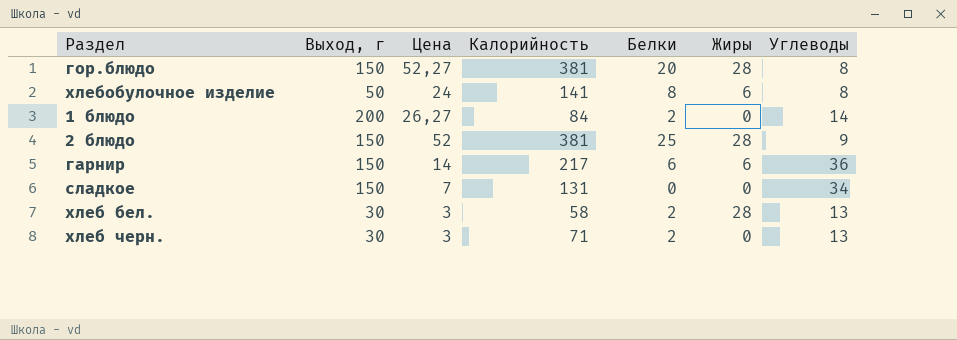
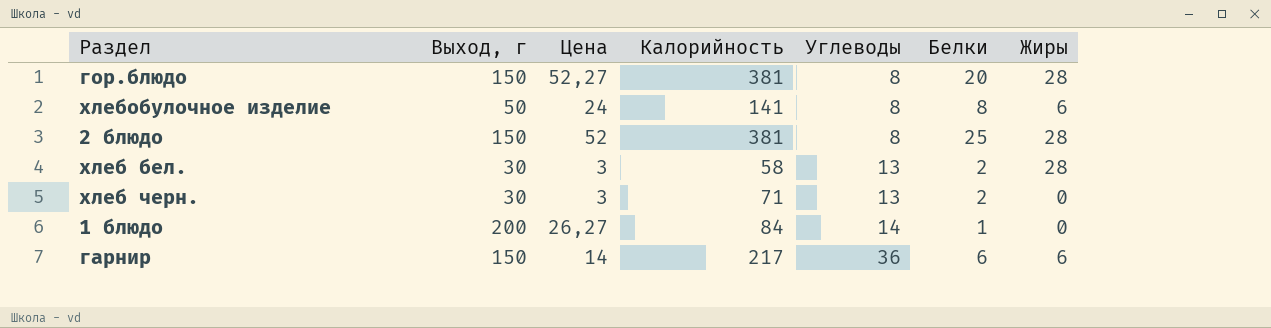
row order: none -> Углеводы ascending
column Углеводы | position: 7 -> 5
row сладкое: 150 | 7 | 131 | 0 | 0 | 34 -> none
2 блюдо | Углеводы: 9 -> 8
1 блюдо | Белки: 2 -> 1

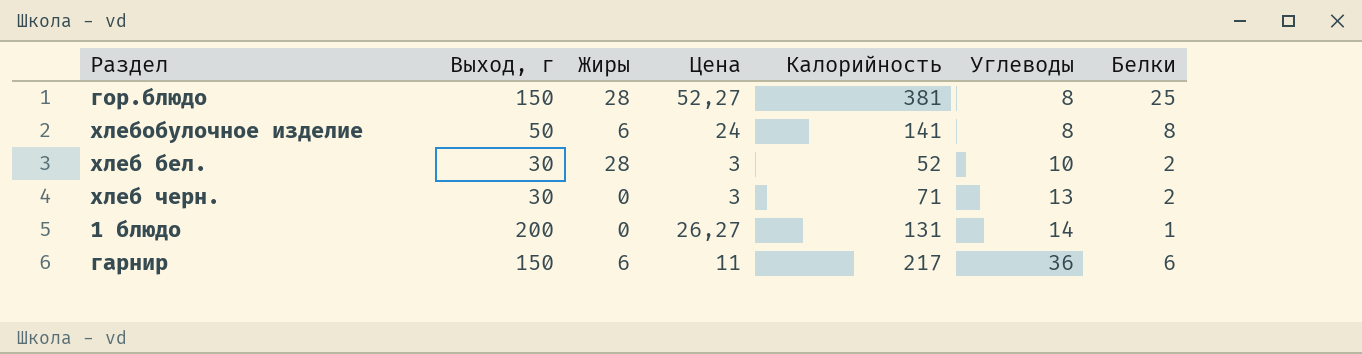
column Жиры | position: 7 -> 3
row 2 блюдо: 150 | 52 | 381 | 8 | 25 | 28 -> none
гор.блюдо | Белки: 20 -> 25
хлеб бел. | Калорийность: 58 -> 52
хлеб бел. | Углеводы: 13 -> 10
1 блюдо | Калорийность: 84 -> 131
гарнир | Цена: 14 -> 11

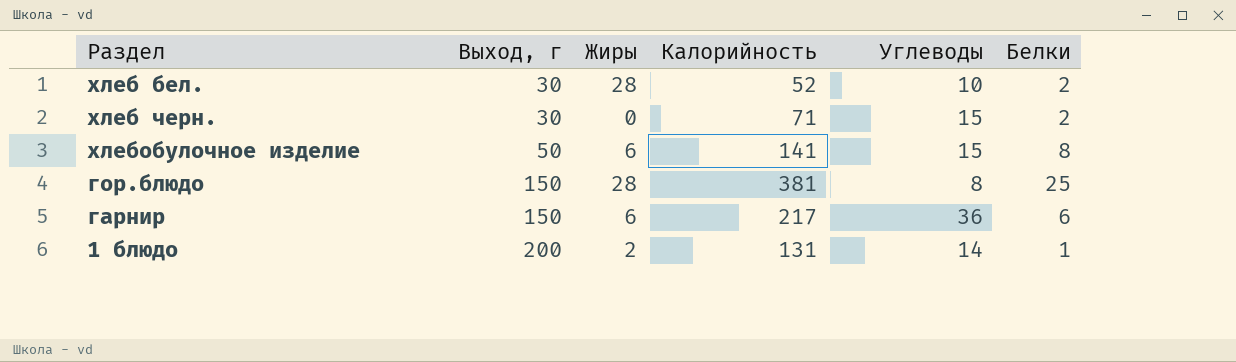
row order: Углеводы ascending -> Выход, г ascending
column Цена | position: 4 -> none
хлеб черн. | Углеводы: 13 -> 15
хлебобулочное изделие | Углеводы: 8 -> 15
1 блюдо | Жиры: 0 -> 2

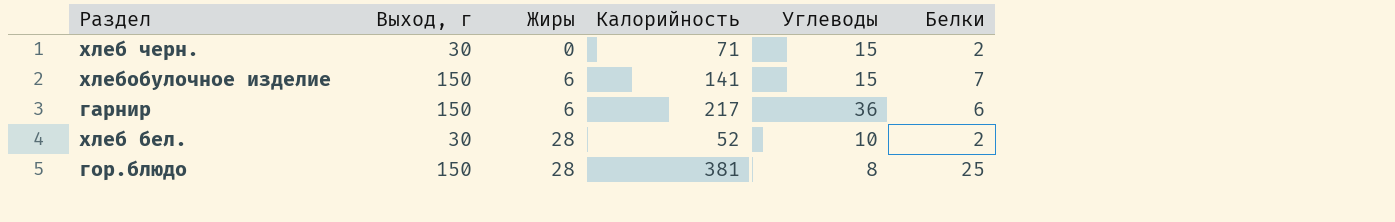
row order: Выход, г ascending -> Жиры ascending
row 1 блюдо: 200 | 2 | 131 | 14 | 1 -> none
хлебобулочное изделие | Выход, г: 50 -> 150
хлебобулочное изделие | Белки: 8 -> 7

